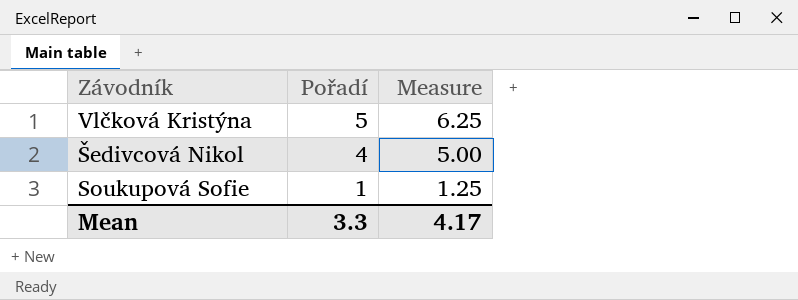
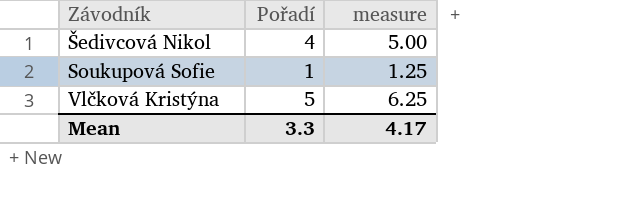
row order: Pořadí descending -> Závodník ascending
column name: Measure -> measure

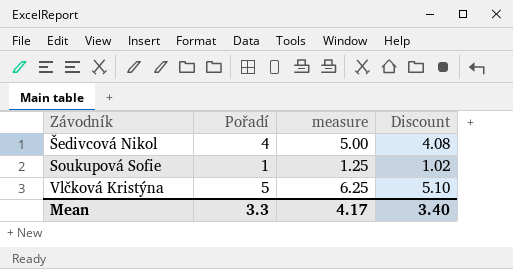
column Discount | formula: none -> [Pořadí] * 1.02

